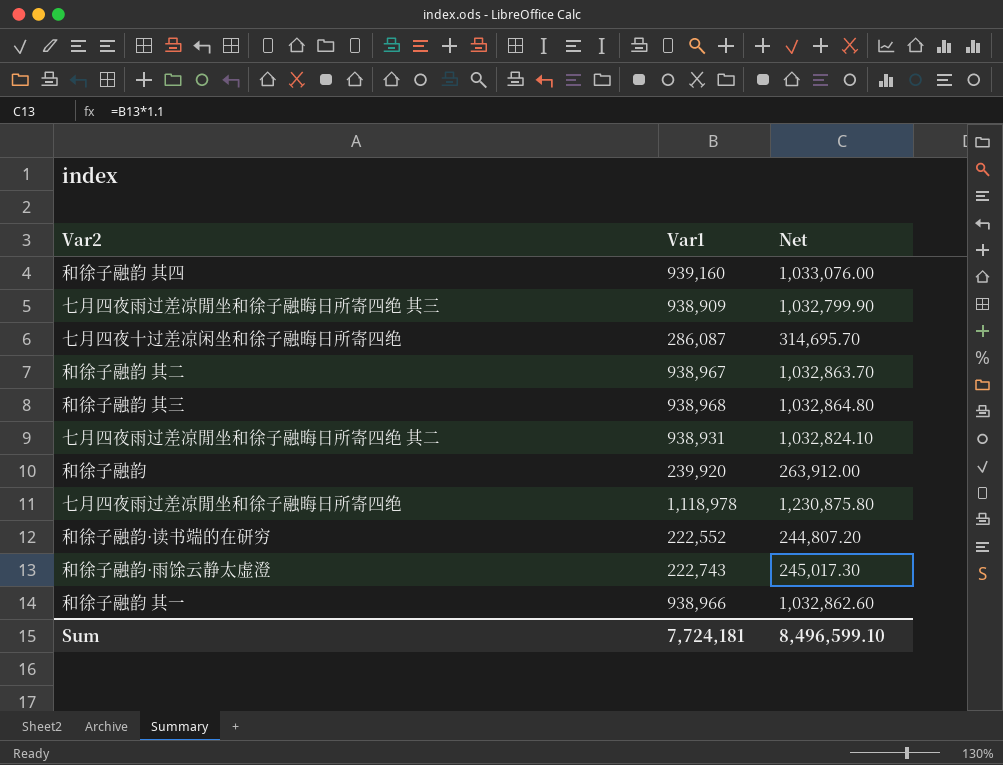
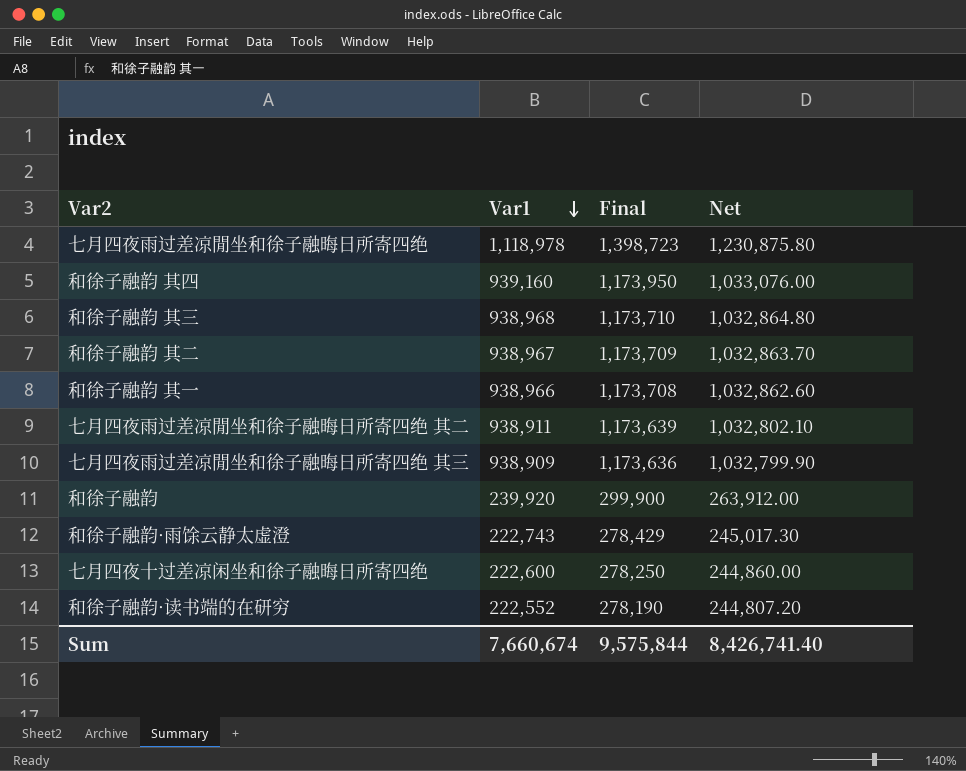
row order: none -> Var1 descending
column Final | formula: none -> [Var1] * 1.25
七月四夜雨过差凉閒坐和徐子融晦日所寄四绝 其二 | Var1: 938,931 -> 938,911
七月四夜雨过差凉閒坐和徐子融晦日所寄四绝 其二 | Net: 1,032,824.10 -> 1,032,802.10
七月四夜十过差凉闲坐和徐子融晦日所寄四绝 | Var1: 286,087 -> 222,600
七月四夜十过差凉闲坐和徐子融晦日所寄四绝 | Net: 314,695.70 -> 244,860.00
Sum | Var1: 7,724,181 -> 7,660,674
Sum | Net: 8,496,599.10 -> 8,426,741.40

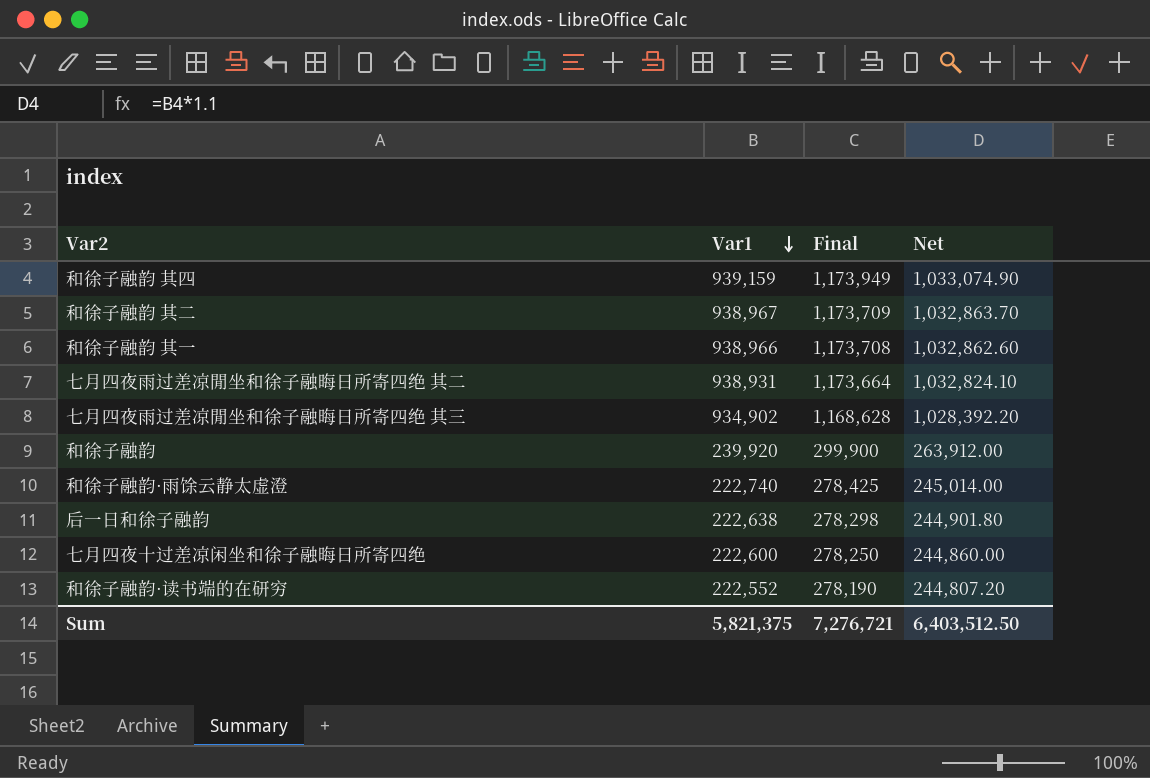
row 七月四夜雨过差凉閒坐和徐子融晦日所寄四绝: 1,118,978 | 1,398,723 | 1,230,875.80 -> none
row 和徐子融韵 其三: 938,968 | 1,173,710 | 1,032,864.80 -> none
和徐子融韵 其四 | Var1: 939,160 -> 939,159
和徐子融韵 其四 | Final: 1,173,950 -> 1,173,949
和徐子融韵 其四 | Net: 1,033,076.00 -> 1,033,074.90
七月四夜雨过差凉閒坐和徐子融晦日所寄四绝 其二 | Var1: 938,911 -> 938,931
七月四夜雨过差凉閒坐和徐子融晦日所寄四绝 其二 | Final: 1,173,639 -> 1,173,664
七月四夜雨过差凉閒坐和徐子融晦日所寄四绝 其二 | Net: 1,032,802.10 -> 1,032,824.10
七月四夜雨过差凉閒坐和徐子融晦日所寄四绝 其三 | Var1: 938,909 -> 934,902
七月四夜雨过差凉閒坐和徐子融晦日所寄四绝 其三 | Final: 1,173,636 -> 1,168,628
七月四夜雨过差凉閒坐和徐子融晦日所寄四绝 其三 | Net: 1,032,799.90 -> 1,028,392.20
和徐子融韵·雨馀云静太虚澄 | Var1: 222,743 -> 222,740
和徐子融韵·雨馀云静太虚澄 | Final: 278,429 -> 278,425
和徐子融韵·雨馀云静太虚澄 | Net: 245,017.30 -> 245,014.00
row 后一日和徐子融韵: none -> 222,638 | 278,298 | 244,901.80
Sum | Var1: 7,660,674 -> 5,821,375
Sum | Final: 9,575,844 -> 7,276,721
Sum | Net: 8,426,741.40 -> 6,403,512.50

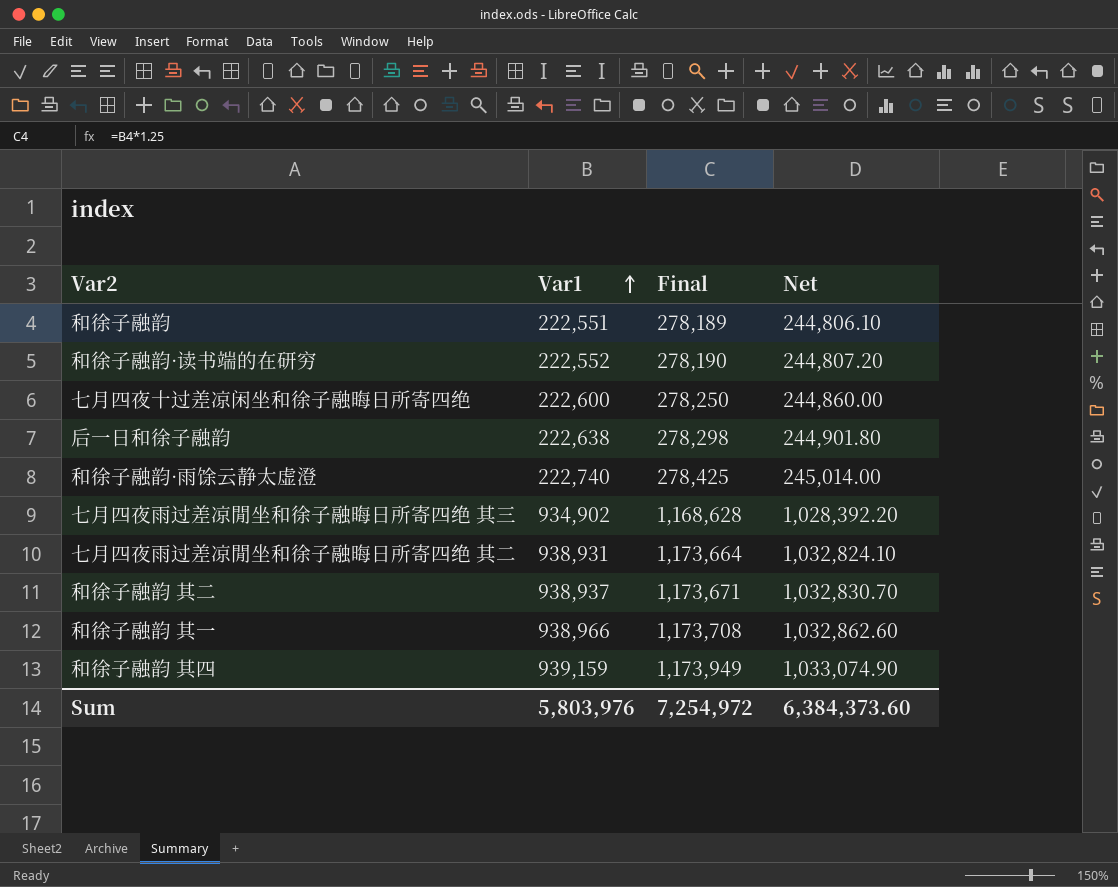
row order: Var1 descending -> Var1 ascending
和徐子融韵 | Var1: 239,920 -> 222,551
和徐子融韵 | Final: 299,900 -> 278,189
和徐子融韵 | Net: 263,912.00 -> 244,806.10
和徐子融韵 其二 | Var1: 938,967 -> 938,937
和徐子融韵 其二 | Final: 1,173,709 -> 1,173,671
和徐子融韵 其二 | Net: 1,032,863.70 -> 1,032,830.70
Sum | Var1: 5,821,375 -> 5,803,976
Sum | Final: 7,276,721 -> 7,254,972
Sum | Net: 6,403,512.50 -> 6,384,373.60

